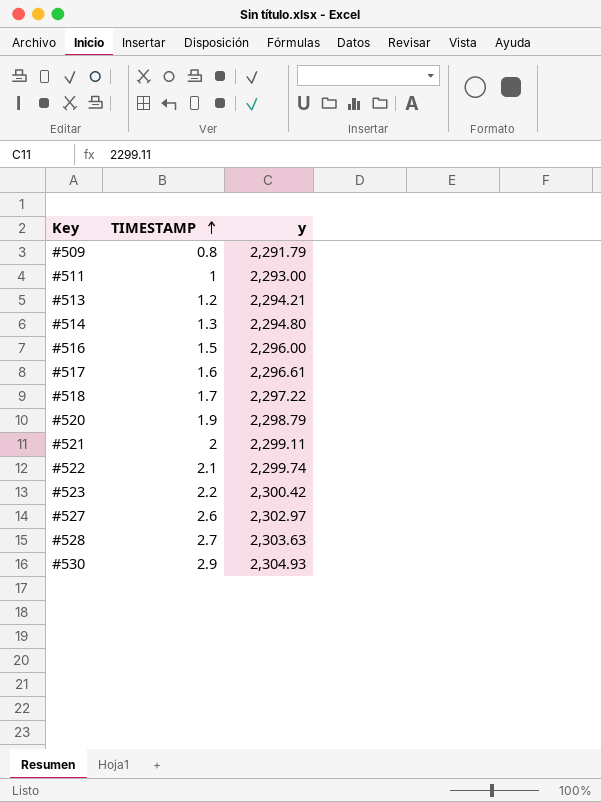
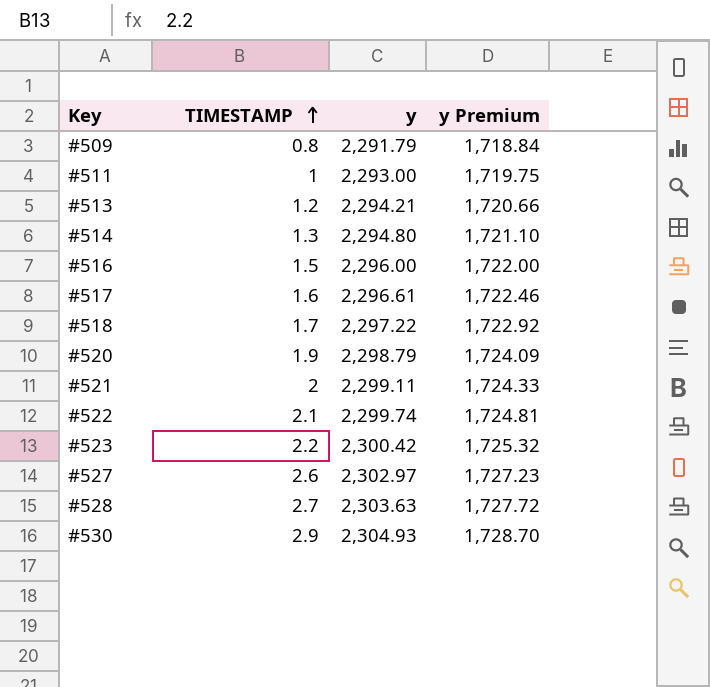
column y Premium | formula: none -> [y] * 0.75

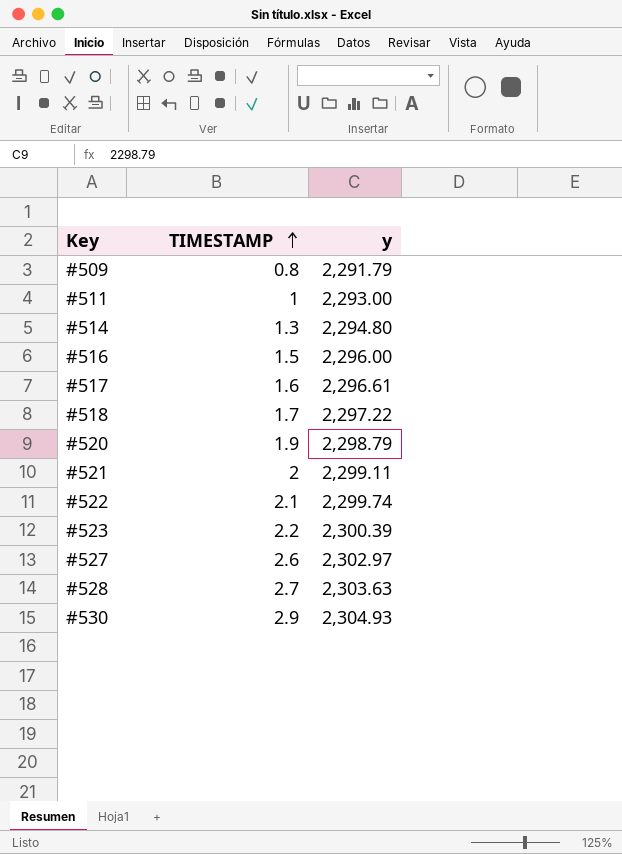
column y Premium | formula: [y] * 0.75 -> none
row #513: 1.2 | 2,294.21 | 1,720.66 -> none
#523 | y: 2,300.42 -> 2,300.39

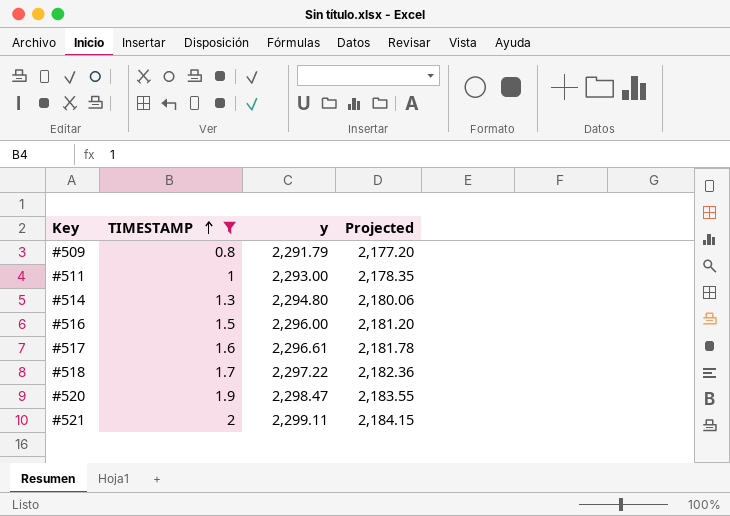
filter: none -> TIMESTAMP <= 2
column Projected | formula: none -> [y] * 0.95
#520 | y: 2,298.79 -> 2,298.47

